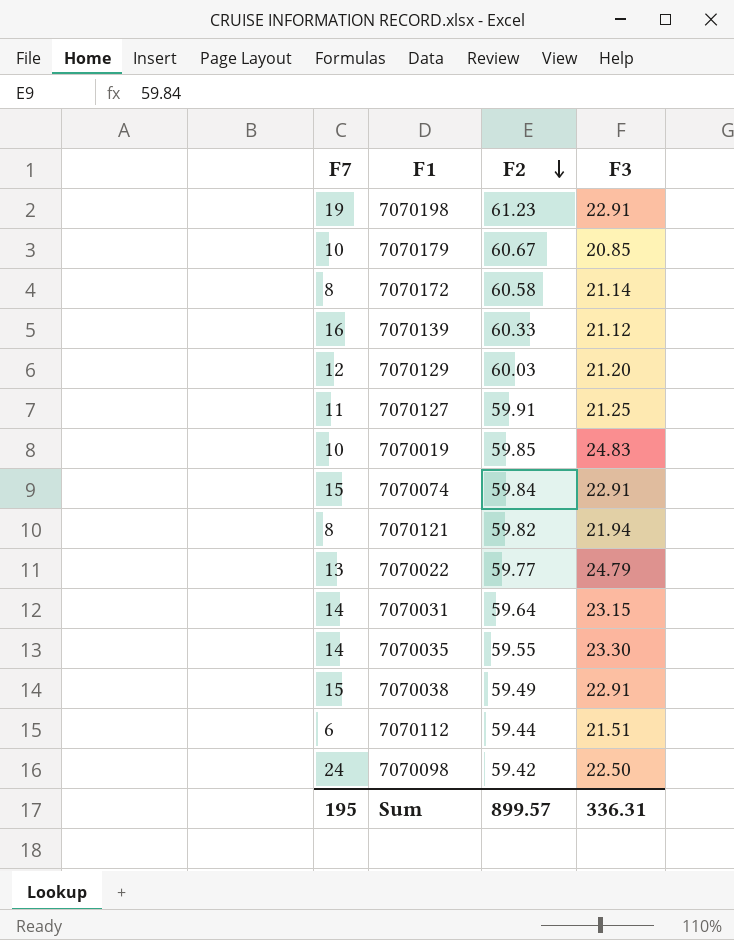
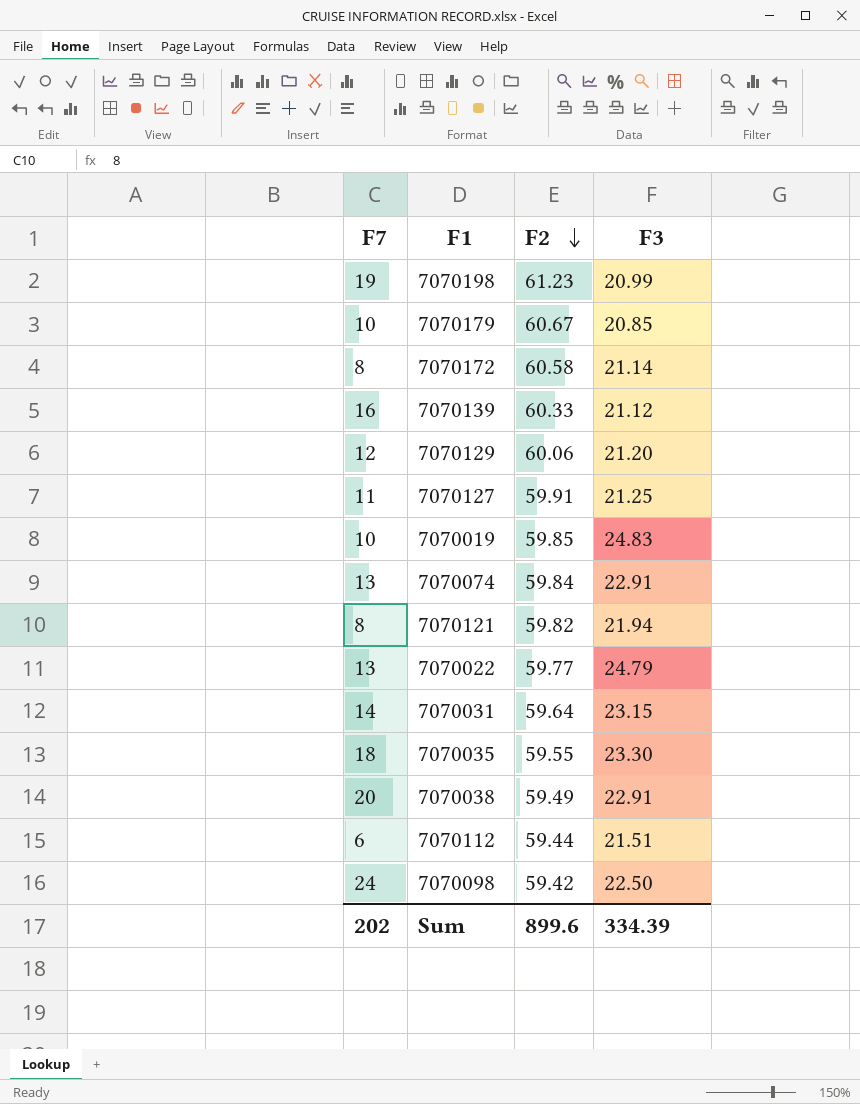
7070198 | F3: 22.91 -> 20.99
7070129 | F2: 60.03 -> 60.06
7070074 | F7: 15 -> 13
7070035 | F7: 14 -> 18
7070038 | F7: 15 -> 20
Sum | F7: 195 -> 202
Sum | F2: 899.57 -> 899.6
Sum | F3: 336.31 -> 334.39

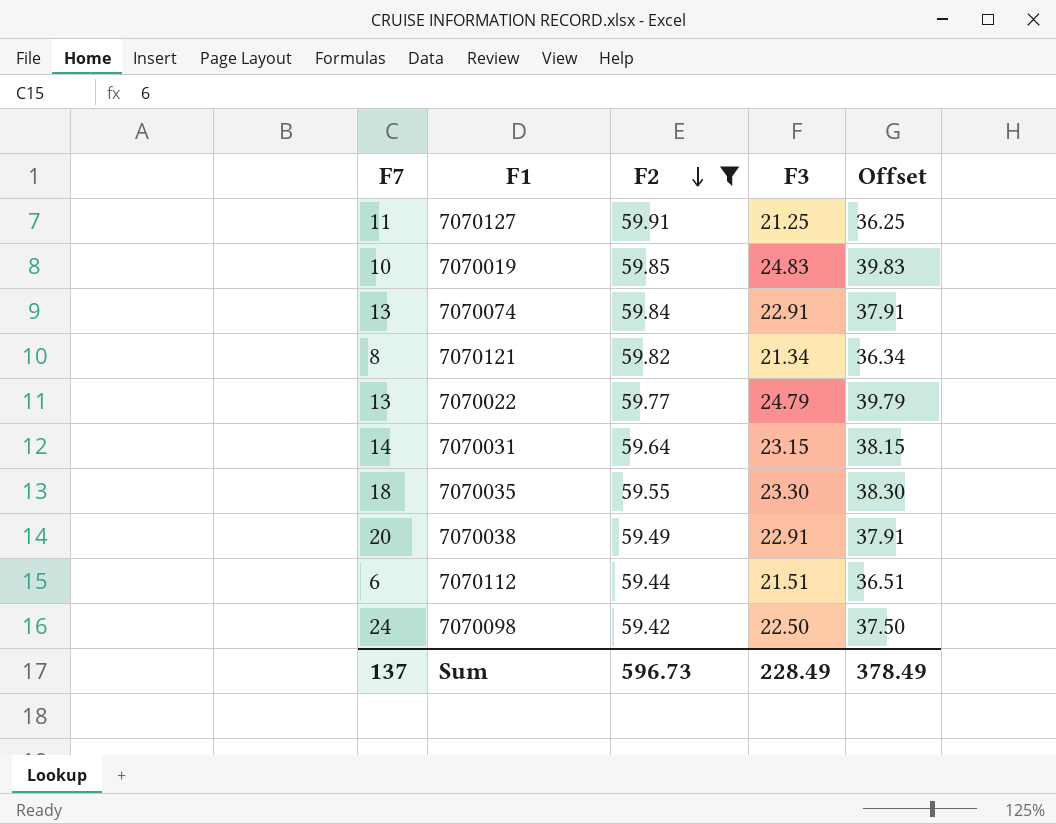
filter: none -> F2 <= 59.91
column Offset | formula: none -> [F3] + 15
7070121 | F3: 21.94 -> 21.34
Sum | F7: 202 -> 137
Sum | F2: 899.6 -> 596.73
Sum | F3: 334.39 -> 228.49

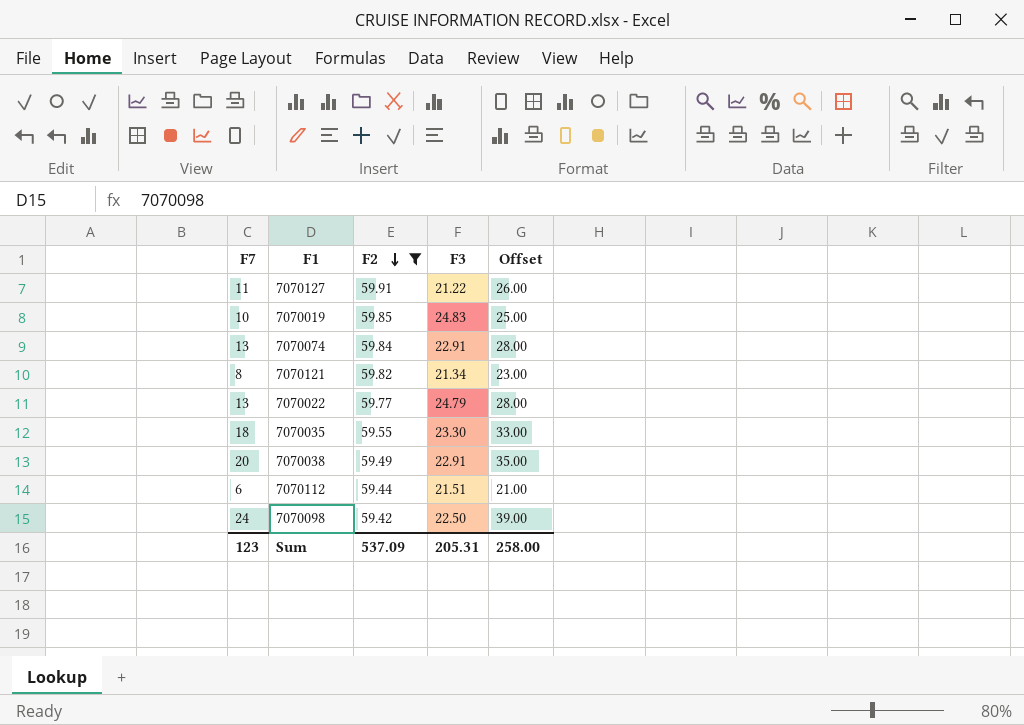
column Offset | formula: [F3] + 15 -> [F7] + 15
row 7070031: 14 | 59.64 | 23.15 | 38.15 -> none
7070127 | F3: 21.25 -> 21.22
Sum | F7: 137 -> 123
Sum | F2: 596.73 -> 537.09
Sum | F3: 228.49 -> 205.31
Sum | Offset: 378.49 -> 258.00

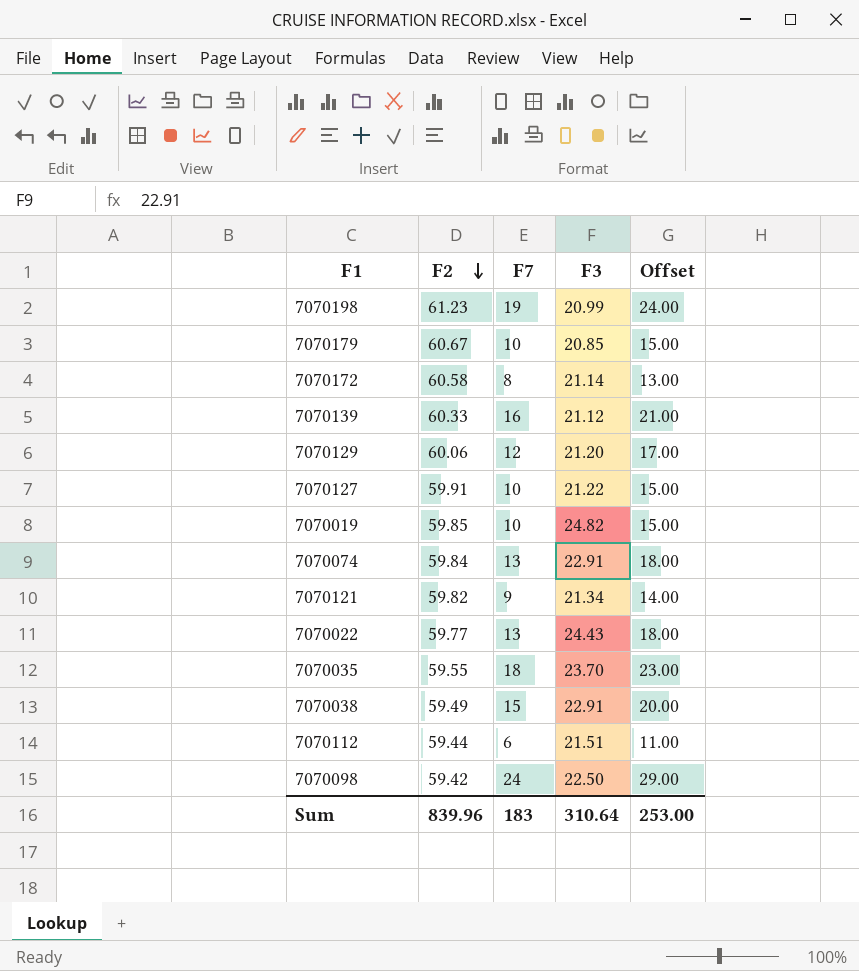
filter: F2 <= 59.91 -> none
column F7 | position: 1 -> 3
column Offset | formula: [F7] + 15 -> [F7] + 5
7070127 | F7: 11 -> 10
7070019 | F3: 24.83 -> 24.82
7070121 | F7: 8 -> 9
7070022 | F3: 24.79 -> 24.43
7070035 | F3: 23.30 -> 23.70
7070038 | F7: 20 -> 15
Sum | F2: 537.09 -> 839.96
Sum | F7: 123 -> 183
Sum | F3: 205.31 -> 310.64
Sum | Offset: 258.00 -> 253.00

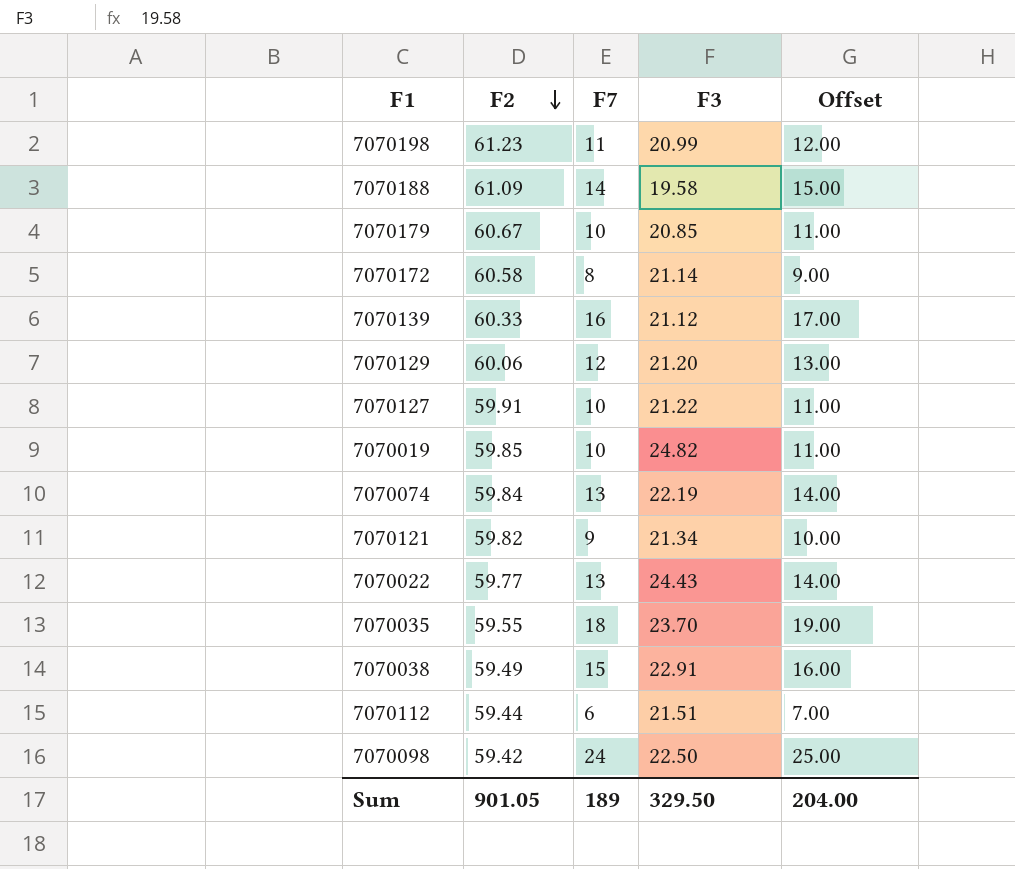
column Offset | formula: [F7] + 5 -> [F7] + 1
7070198 | F7: 19 -> 11
row 7070188: none -> 61.09 | 14 | 19.58 | 15.00
7070074 | F3: 22.91 -> 22.19
Sum | F2: 839.96 -> 901.05
Sum | F7: 183 -> 189
Sum | F3: 310.64 -> 329.50
Sum | Offset: 253.00 -> 204.00

